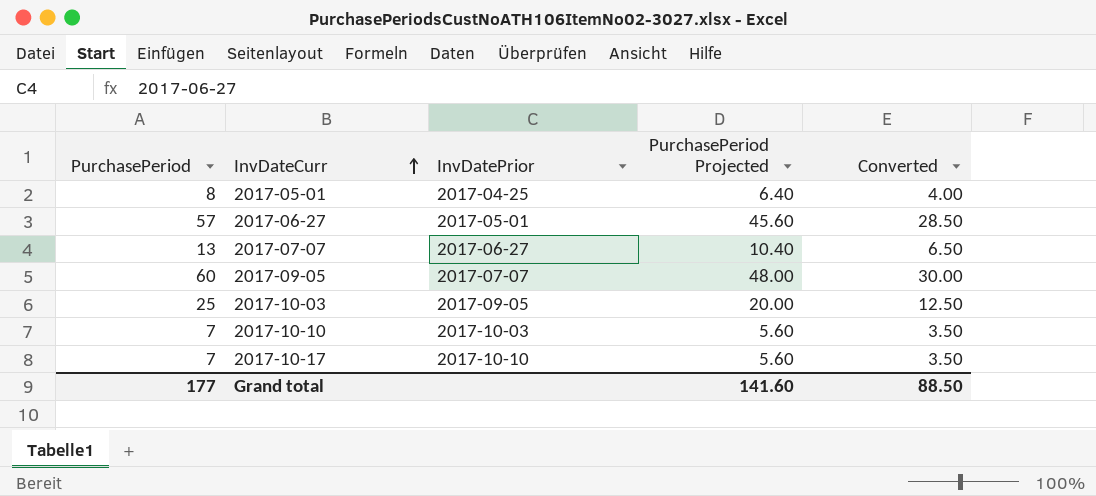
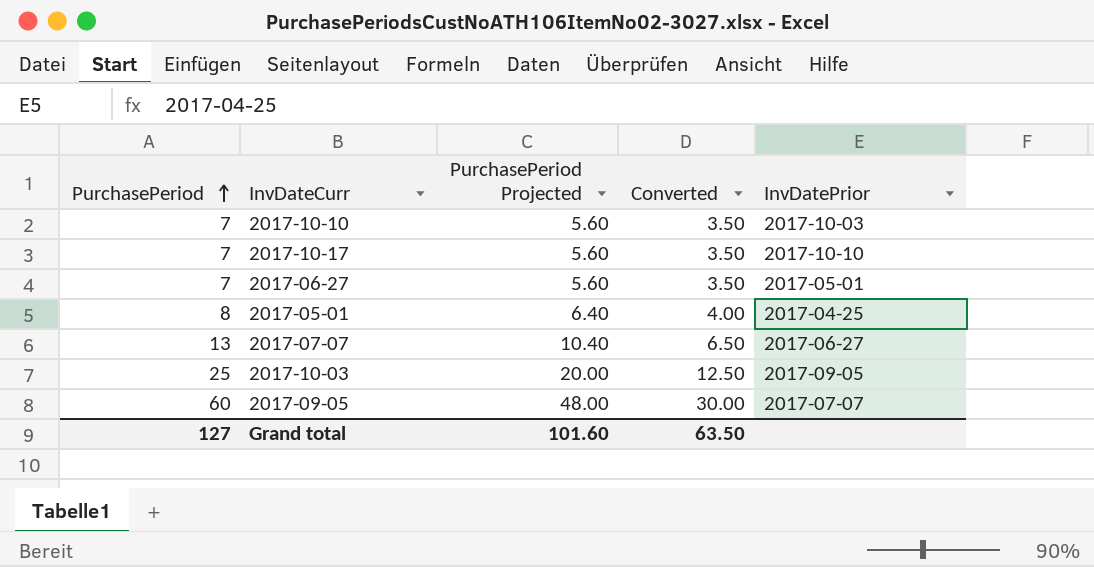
row order: InvDateCurr ascending -> PurchasePeriod ascending
column InvDatePrior | position: 3 -> 5
2017-06-27 | PurchasePeriod: 57 -> 7
2017-06-27 | PurchasePeriod Projected: 45.60 -> 5.60
2017-06-27 | Converted: 28.50 -> 3.50
Grand total | PurchasePeriod: 177 -> 127
Grand total | PurchasePeriod Projected: 141.60 -> 101.60
Grand total | Converted: 88.50 -> 63.50

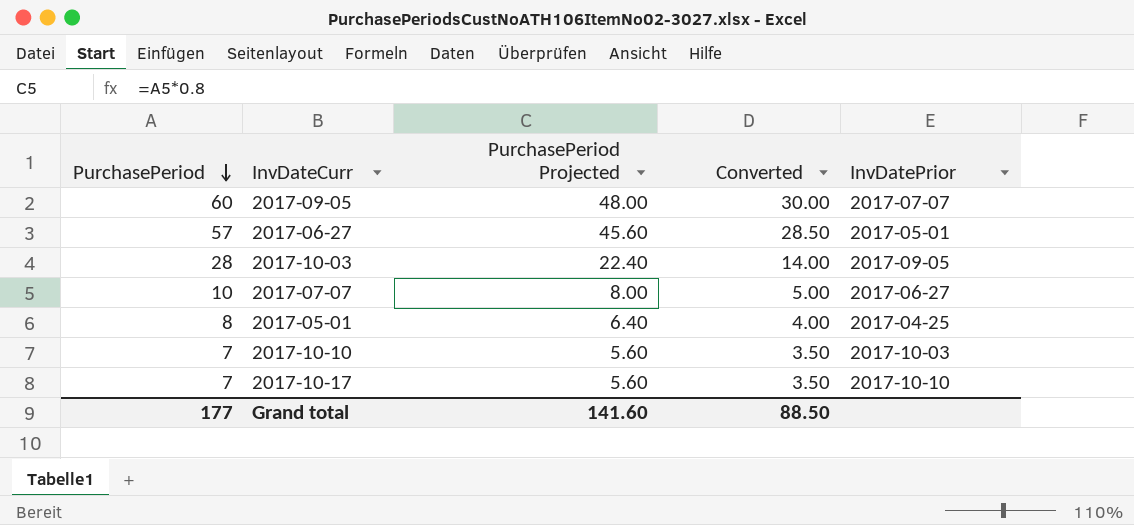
row order: PurchasePeriod ascending -> PurchasePeriod descending
2017-06-27 | PurchasePeriod: 7 -> 57
2017-06-27 | PurchasePeriod Projected: 5.60 -> 45.60
2017-06-27 | Converted: 3.50 -> 28.50
2017-10-03 | PurchasePeriod: 25 -> 28
2017-10-03 | PurchasePeriod Projected: 20.00 -> 22.40
2017-10-03 | Converted: 12.50 -> 14.00
2017-07-07 | PurchasePeriod: 13 -> 10
2017-07-07 | PurchasePeriod Projected: 10.40 -> 8.00
2017-07-07 | Converted: 6.50 -> 5.00
Grand total | PurchasePeriod: 127 -> 177
Grand total | PurchasePeriod Projected: 101.60 -> 141.60
Grand total | Converted: 63.50 -> 88.50

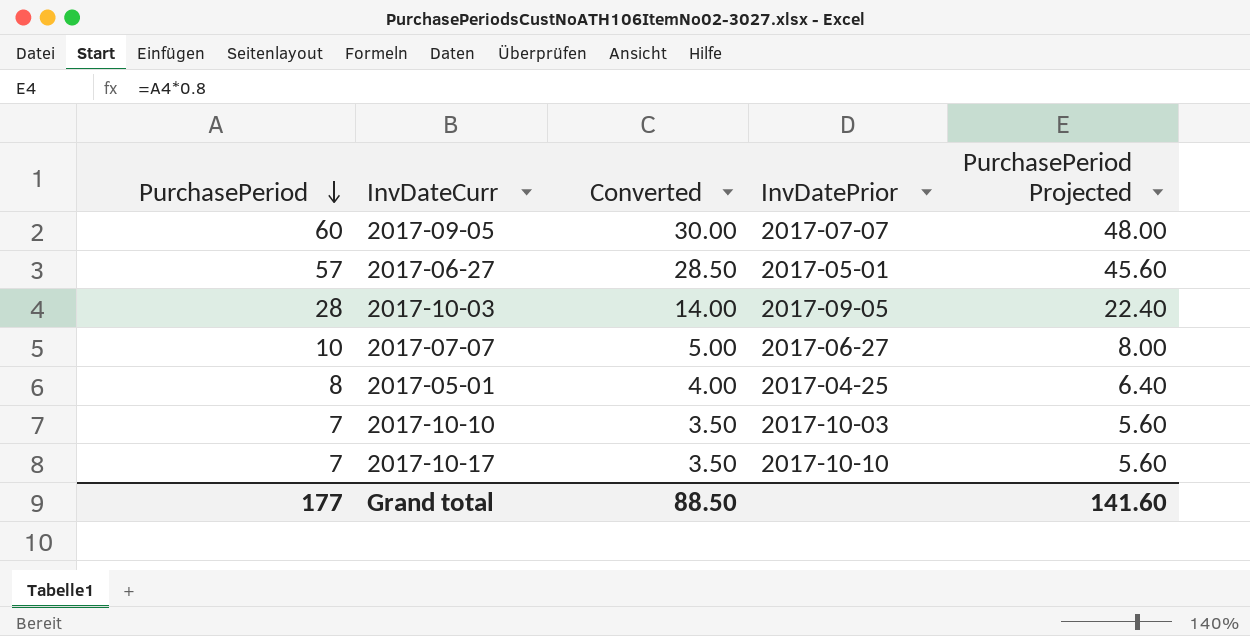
column PurchasePeriod Projected | position: 3 -> 5

